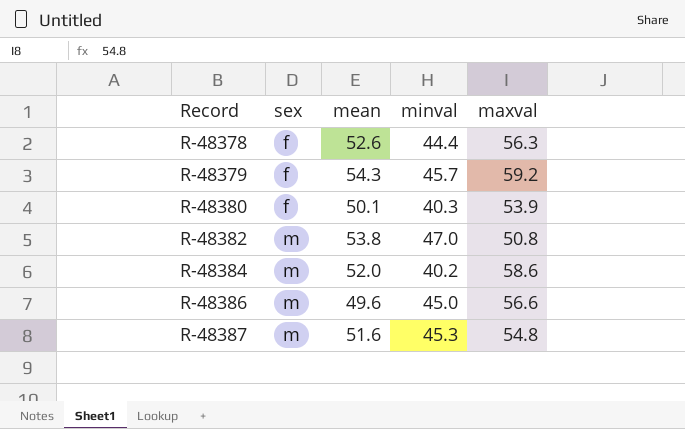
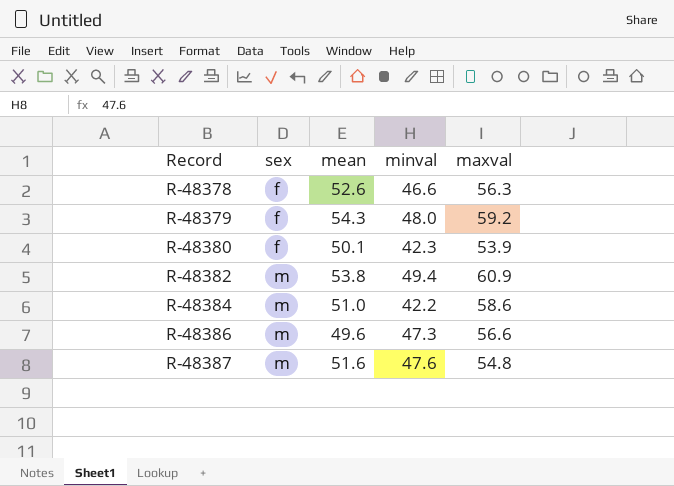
R-48378 | minval: 44.4 -> 46.6
R-48379 | minval: 45.7 -> 48.0
R-48380 | minval: 40.3 -> 42.3
R-48382 | minval: 47.0 -> 49.4
R-48382 | maxval: 50.8 -> 60.9
R-48384 | mean: 52.0 -> 51.0
R-48384 | minval: 40.2 -> 42.2
R-48386 | minval: 45.0 -> 47.3
R-48387 | minval: 45.3 -> 47.6

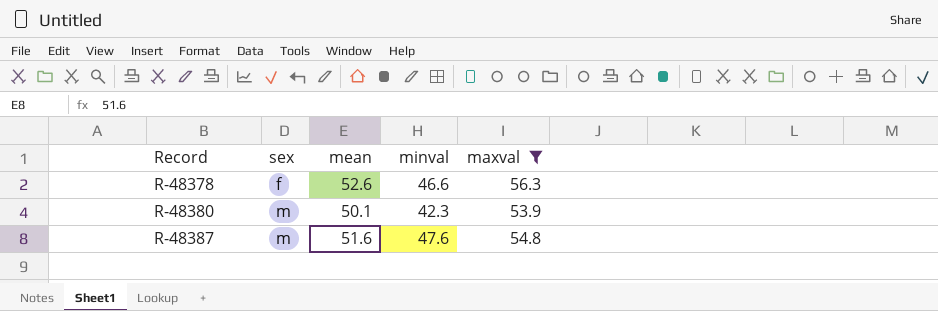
filter: none -> maxval <= 56.3
R-48380 | sex: f -> m

